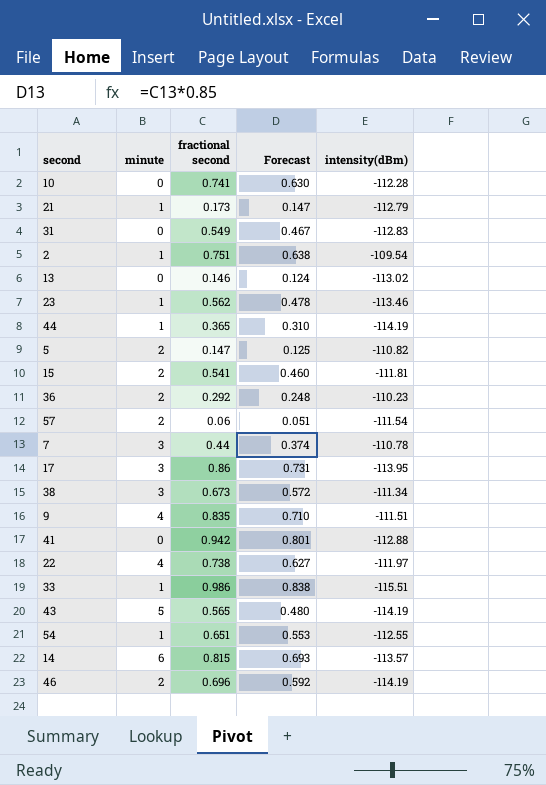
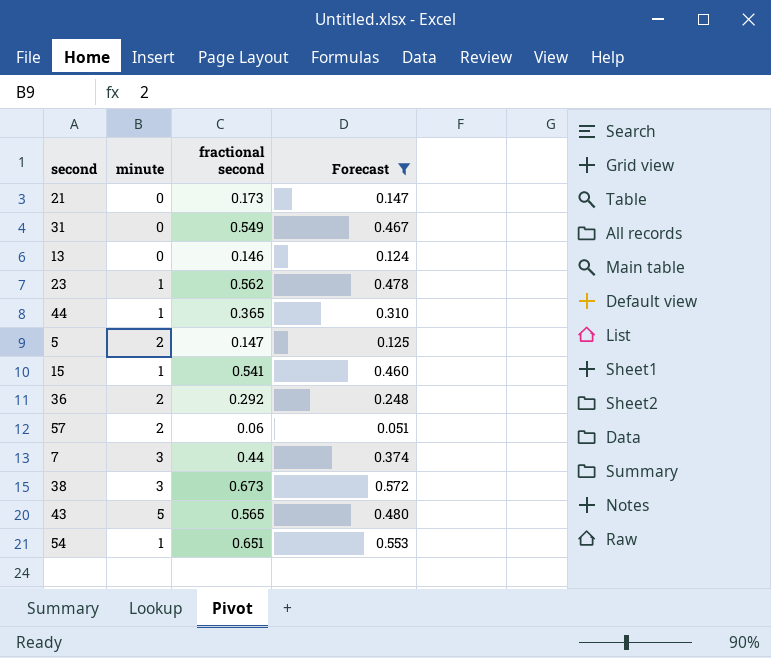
filter: none -> Forecast <= 0.572
column intensity(dBm) | position: 5 -> none
21 | minute: 1 -> 0
15 | minute: 2 -> 1

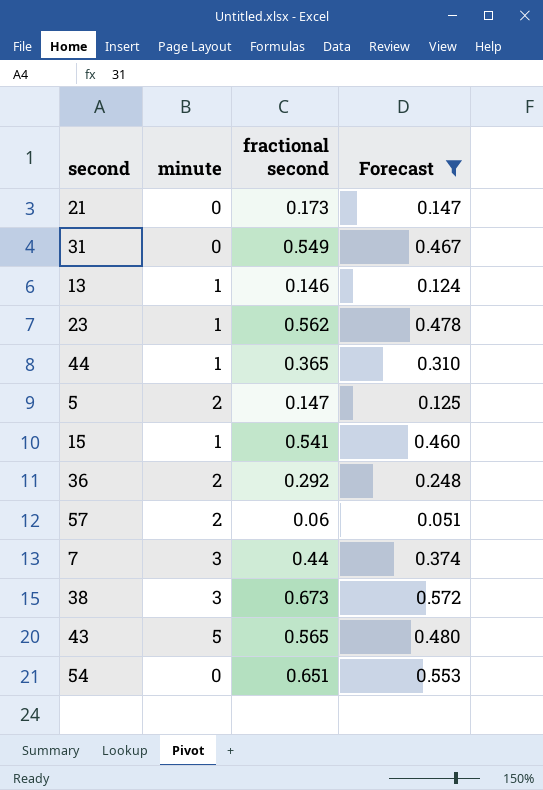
13 | minute: 0 -> 1
54 | minute: 1 -> 0

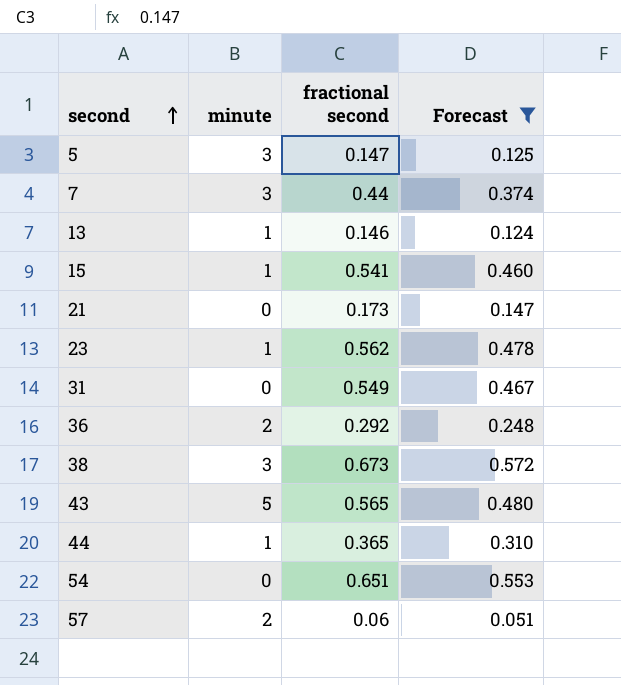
row order: none -> second ascending
5 | minute: 2 -> 3

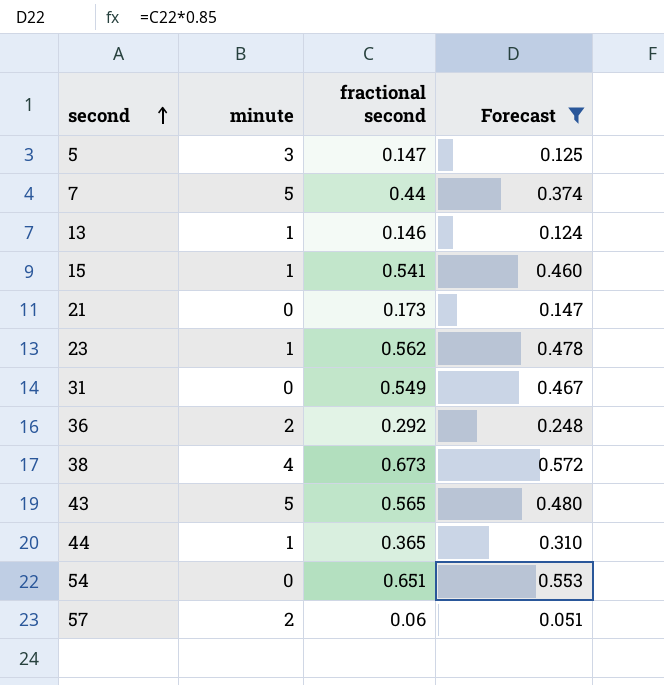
7 | minute: 3 -> 5
38 | minute: 3 -> 4

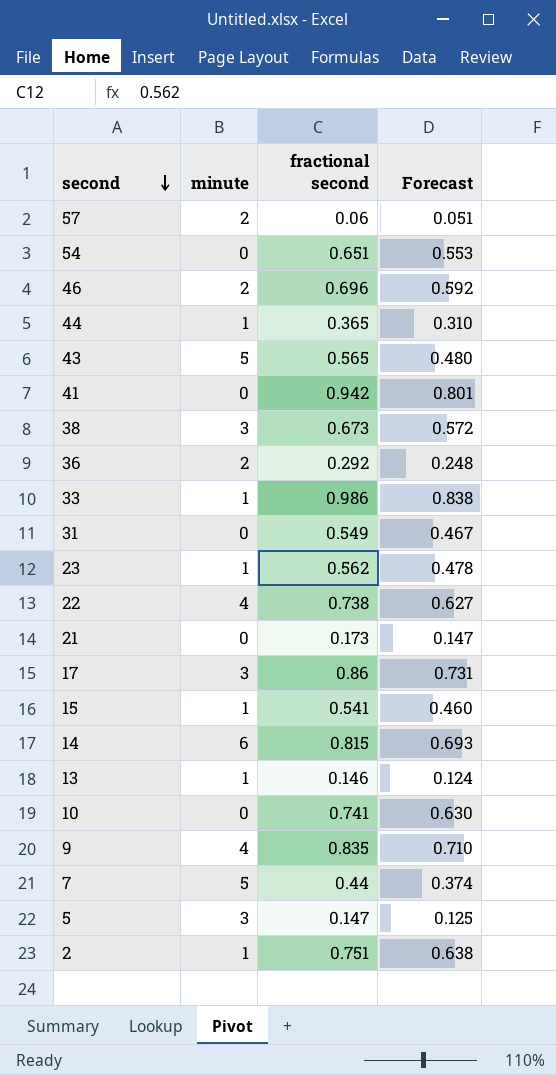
filter: Forecast <= 0.572 -> none
row order: second ascending -> second descending
38 | minute: 4 -> 3

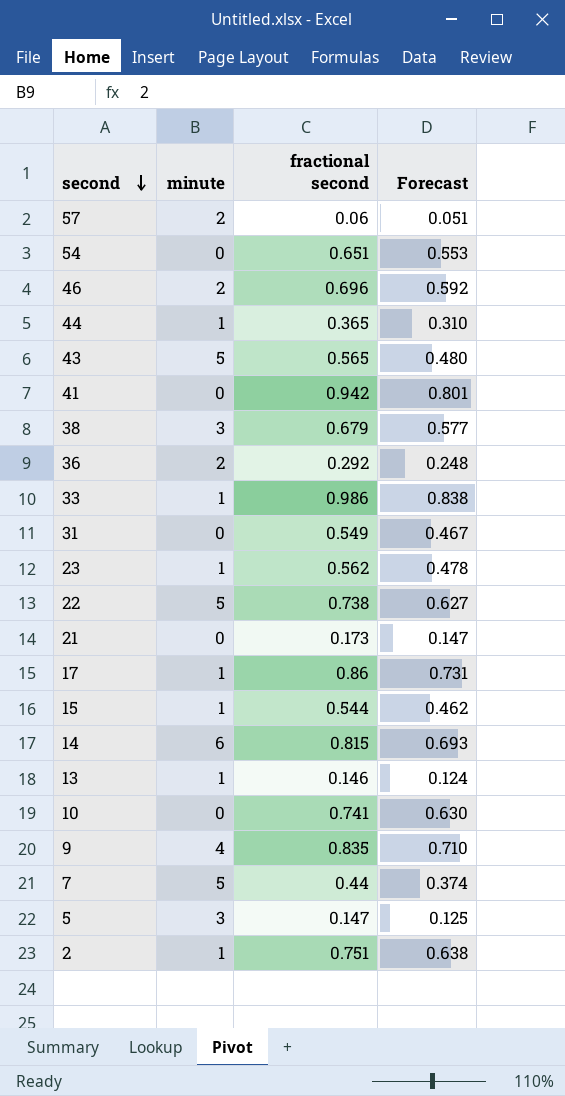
38 | fractional second: 0.673 -> 0.679
38 | Forecast: 0.572 -> 0.577
22 | minute: 4 -> 5
17 | minute: 3 -> 1
15 | fractional second: 0.541 -> 0.544
15 | Forecast: 0.460 -> 0.462

